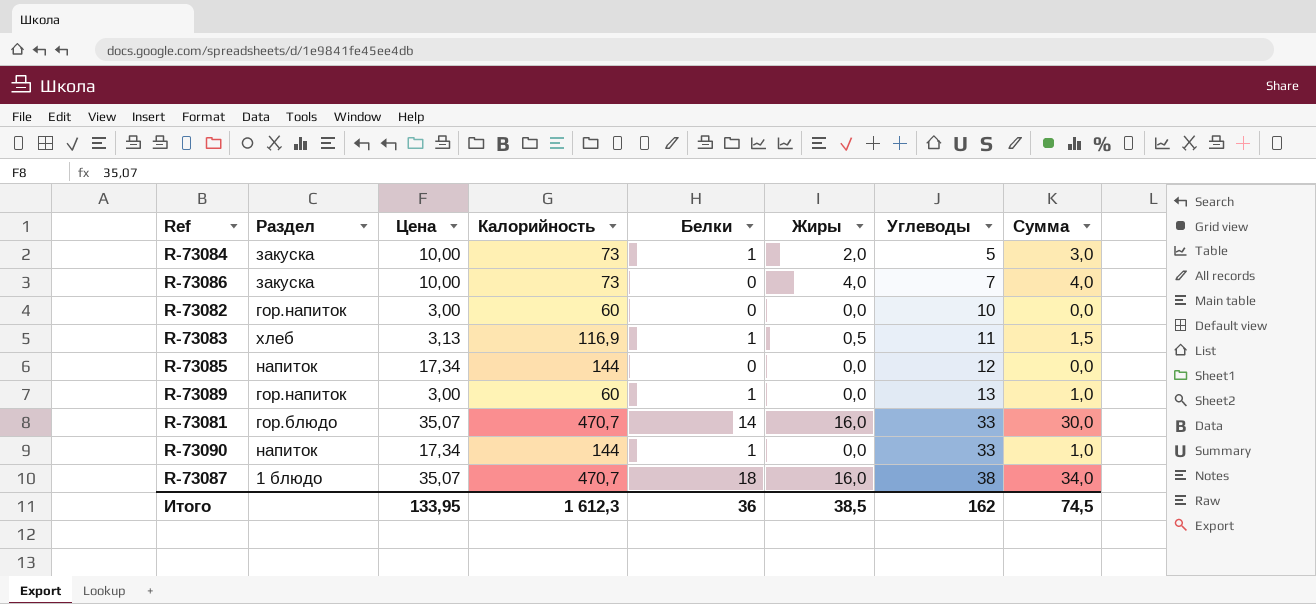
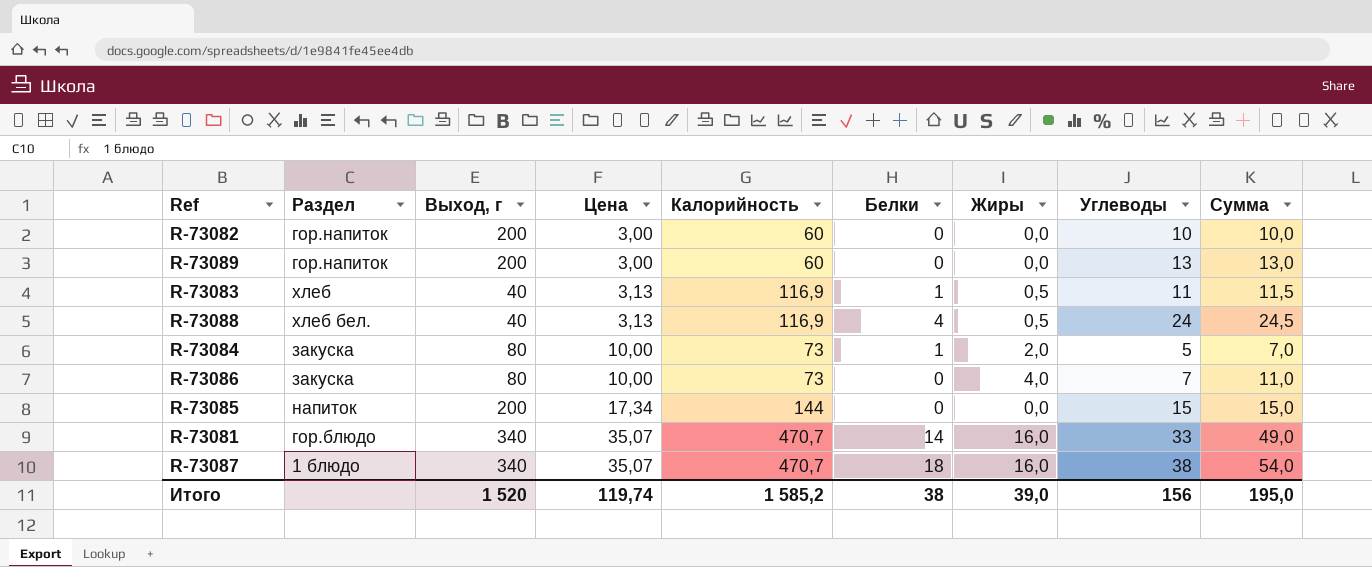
row order: Углеводы ascending -> Цена ascending
column Выход, г | position: none -> 3
column Сумма | formula: [Белки] + [Жиры] -> [Жиры] + [Углеводы]
row R-73090: напиток | 17,34 | 144 | 1 | 0,0 | 33 | 1,0 -> none
R-73089 | Белки: 1 -> 0
row R-73088: none -> хлеб бел. | 40 | 3,13 | 116,9 | 4 | 0,5 | 24 | 24,5
R-73085 | Углеводы: 12 -> 15
Итого | Цена: 133,95 -> 119,74
Итого | Калорийность: 1 612,3 -> 1 585,2
Итого | Белки: 36 -> 38
Итого | Жиры: 38,5 -> 39,0
Итого | Углеводы: 162 -> 156
Итого | Сумма: 74,5 -> 195,0

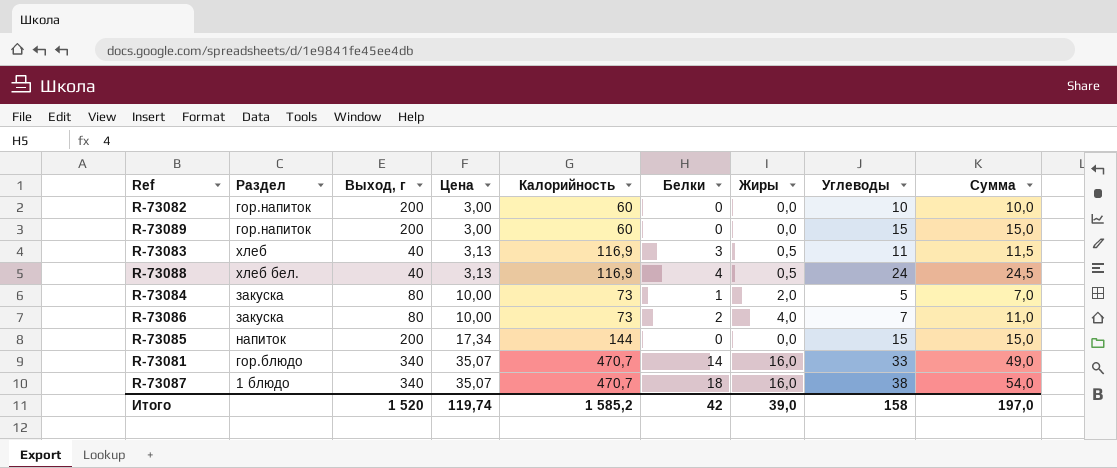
R-73089 | Углеводы: 13 -> 15
R-73089 | Сумма: 13,0 -> 15,0
R-73083 | Белки: 1 -> 3
R-73086 | Белки: 0 -> 2
Итого | Белки: 38 -> 42
Итого | Углеводы: 156 -> 158
Итого | Сумма: 195,0 -> 197,0

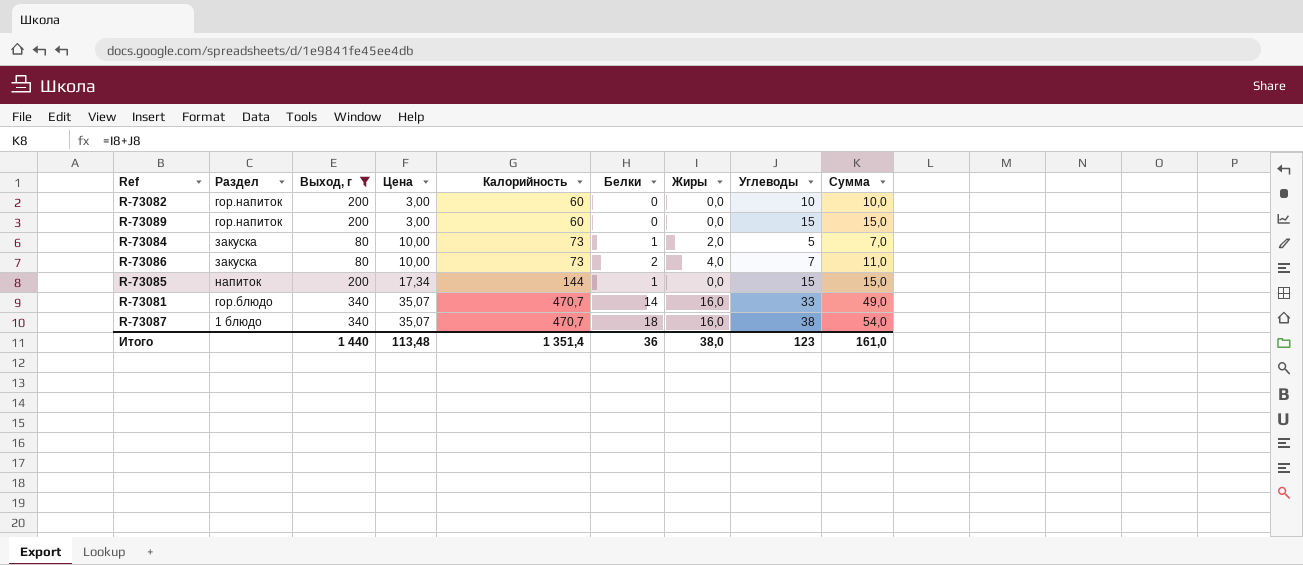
filter: none -> Выход, г != 40
R-73085 | Белки: 0 -> 1
Итого | Выход, г: 1 520 -> 1 440
Итого | Цена: 119,74 -> 113,48
Итого | Калорийность: 1 585,2 -> 1 351,4
Итого | Белки: 42 -> 36
Итого | Жиры: 39,0 -> 38,0
Итого | Углеводы: 158 -> 123
Итого | Сумма: 197,0 -> 161,0

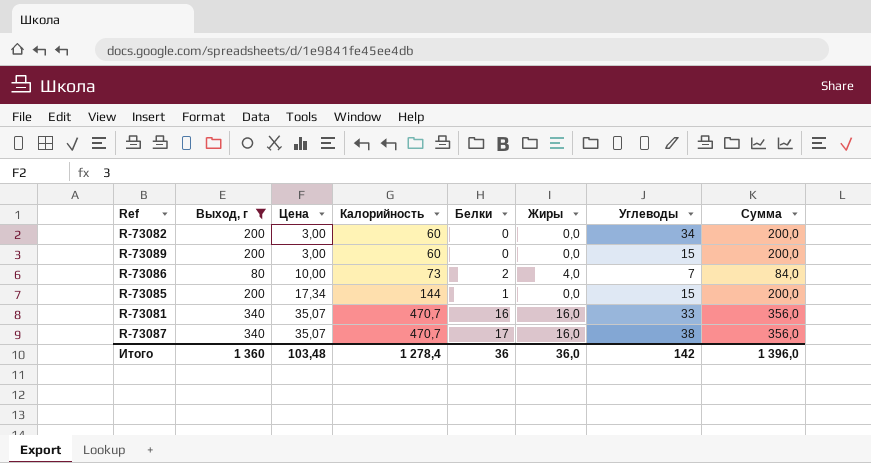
column Раздел | position: 2 -> none
column Сумма | formula: [Жиры] + [Углеводы] -> [Выход, г] + [Жиры]
row R-73084: закуска | 80 | 10,00 | 73 | 1 | 2,0 | 5 | 7,0 -> none
R-73082 | Углеводы: 10 -> 34
R-73081 | Белки: 14 -> 16
R-73087 | Белки: 18 -> 17
Итого | Выход, г: 1 440 -> 1 360
Итого | Цена: 113,48 -> 103,48
Итого | Калорийность: 1 351,4 -> 1 278,4
Итого | Жиры: 38,0 -> 36,0
Итого | Углеводы: 123 -> 142
Итого | Сумма: 161,0 -> 1 396,0

